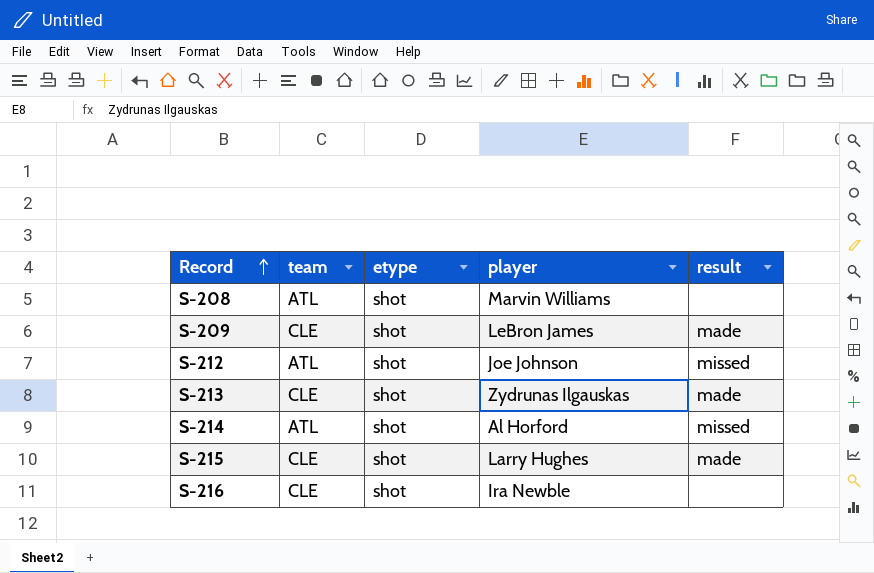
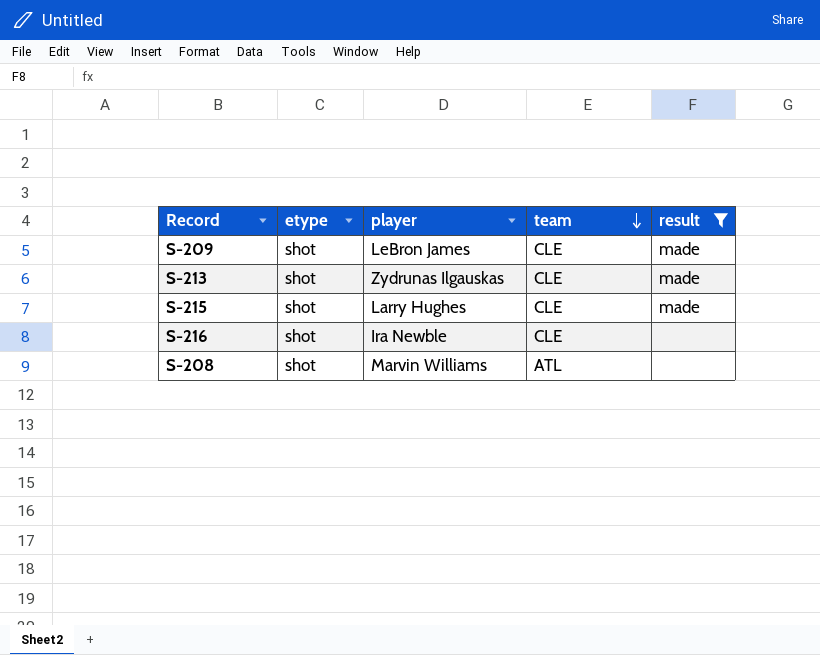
filter: none -> result != missed
row order: Record ascending -> team descending
column team | position: 2 -> 4

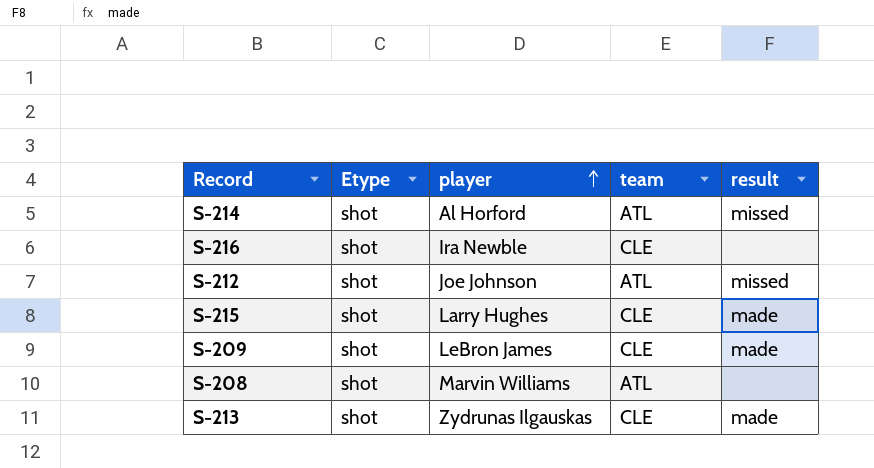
filter: result != missed -> none
row order: team descending -> player ascending
column name: etype -> Etype

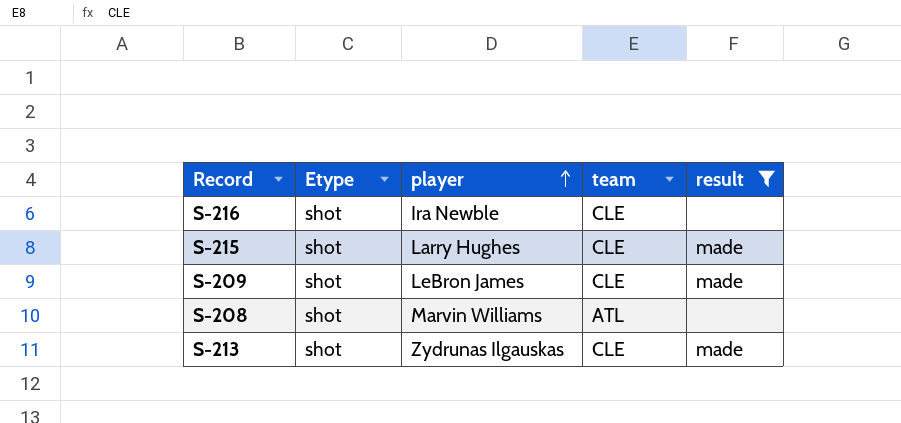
filter: none -> result != missed

